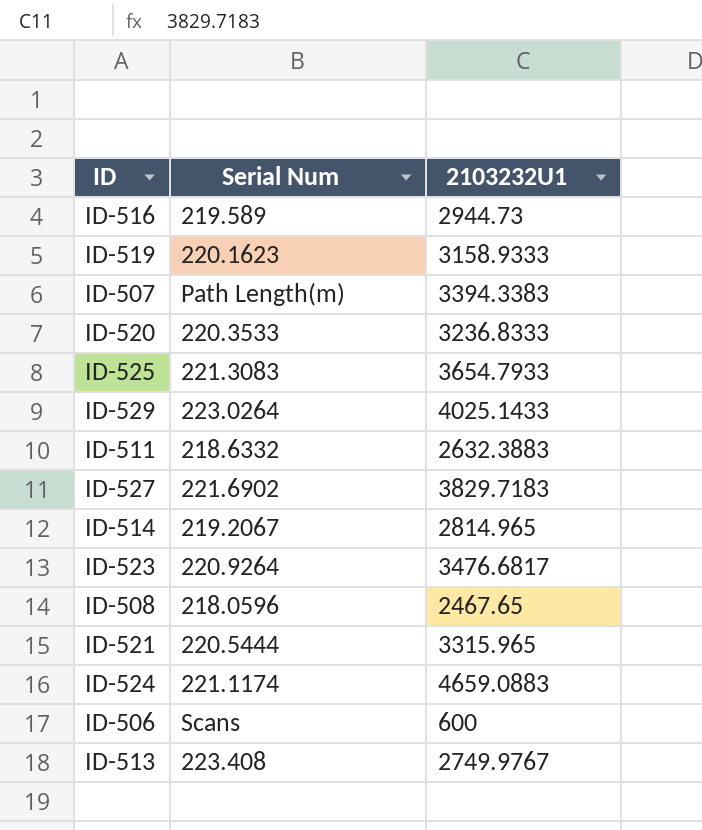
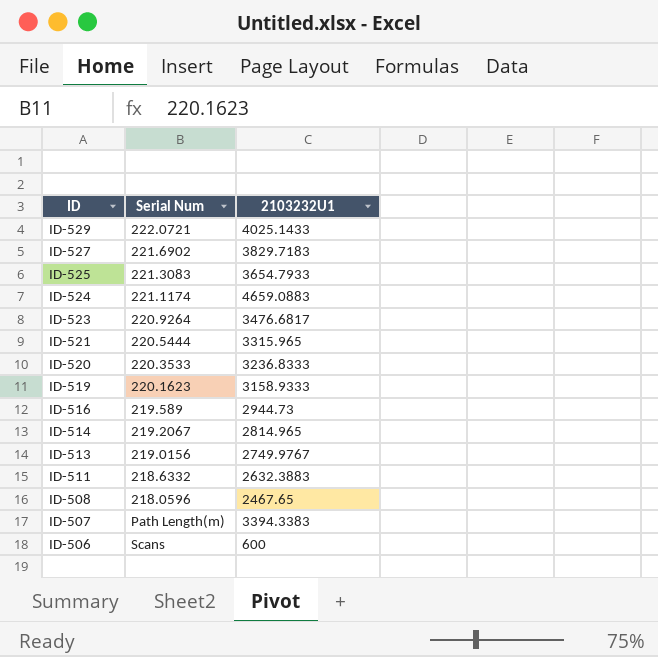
row order: none -> ID descending
ID-529 | Serial Num: 223.0264 -> 222.0721
ID-513 | Serial Num: 223.408 -> 219.0156

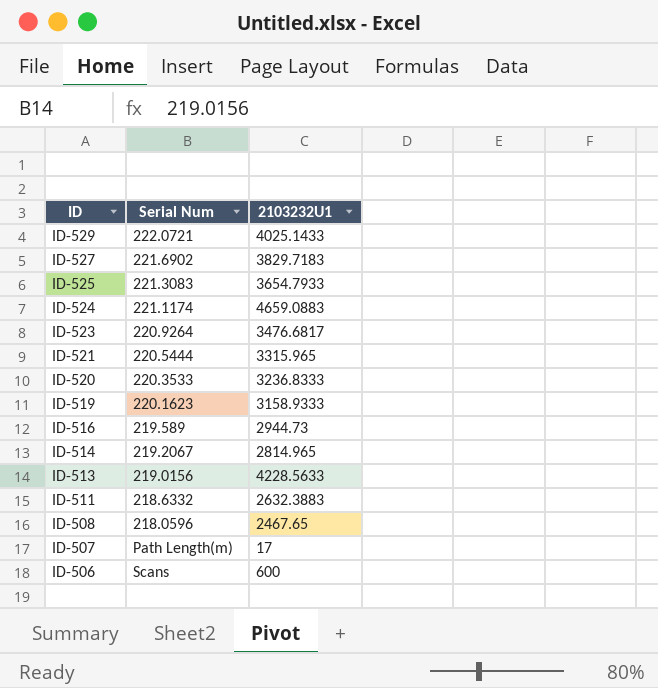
ID-513 | 2103232U1: 2749.9767 -> 4228.5633
ID-507 | 2103232U1: 3394.3383 -> 17

